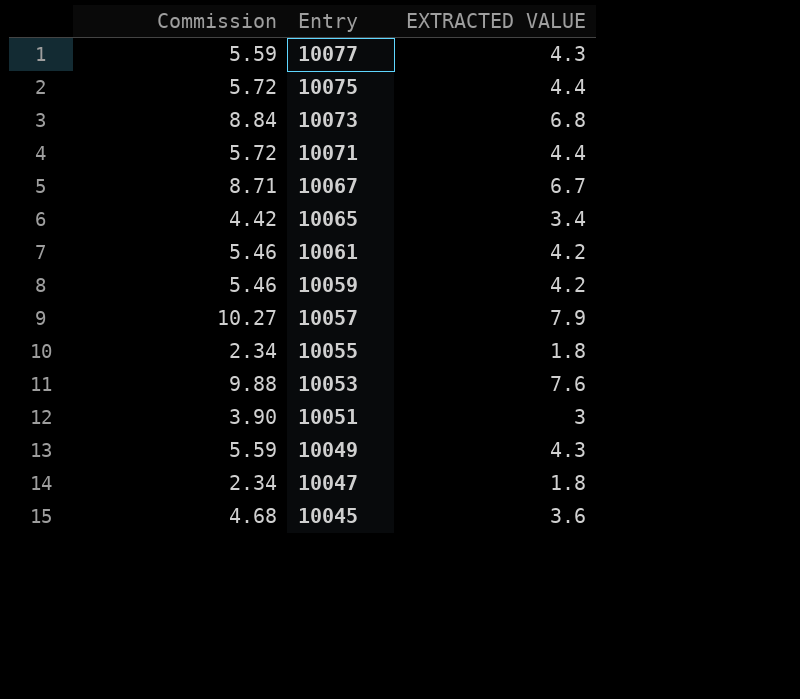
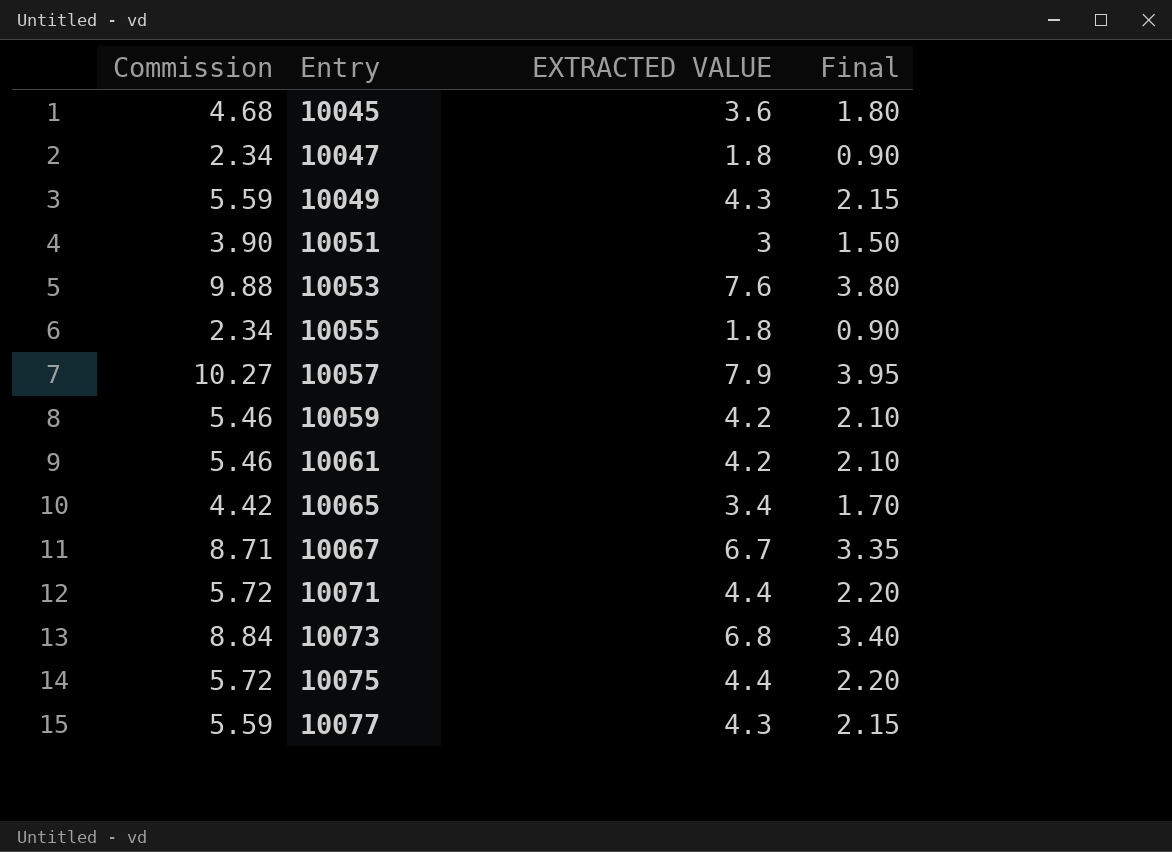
row order: Entry descending -> Entry ascending
column Final | formula: none -> [EXTRACTED VALUE] * 0.5

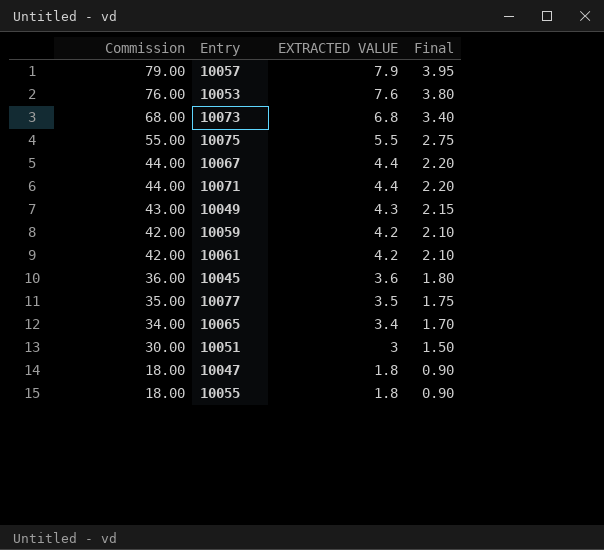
row order: Entry ascending -> Commission descending
column Commission | formula: [EXTRACTED VALUE] * 1.3 -> [EXTRACTED VALUE] * 10
10075 | EXTRACTED VALUE: 4.4 -> 5.5
10075 | Final: 2.20 -> 2.75
10067 | EXTRACTED VALUE: 6.7 -> 4.4
10067 | Final: 3.35 -> 2.20
10077 | EXTRACTED VALUE: 4.3 -> 3.5
10077 | Final: 2.15 -> 1.75

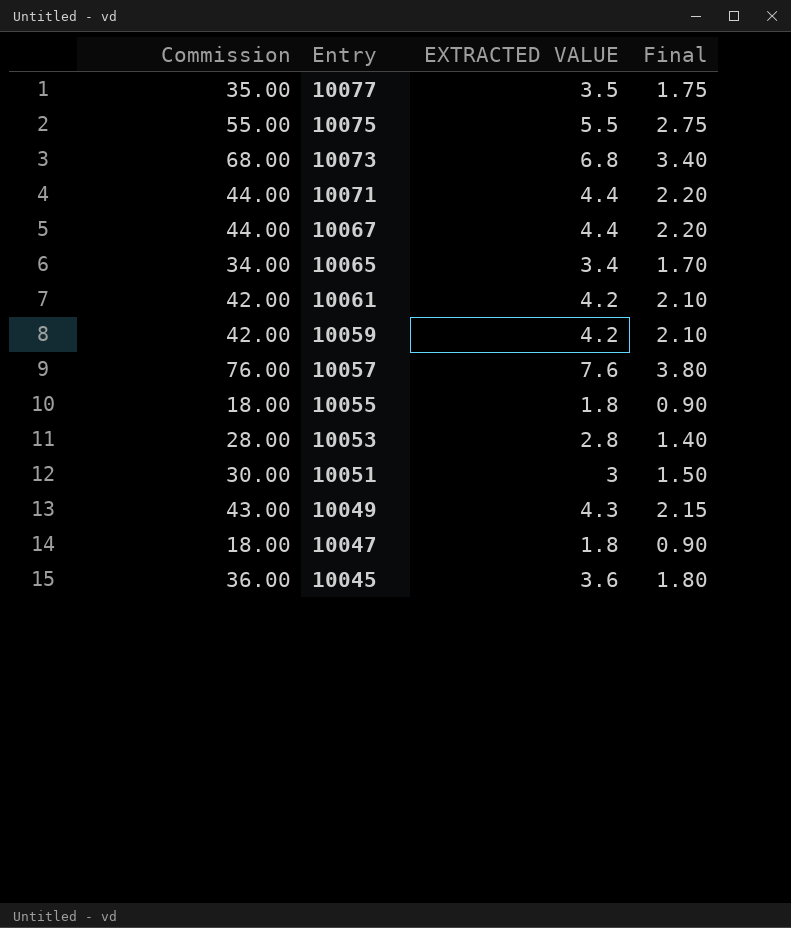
row order: Commission descending -> Entry descending
10057 | Commission: 79.00 -> 76.00
10057 | EXTRACTED VALUE: 7.9 -> 7.6
10057 | Final: 3.95 -> 3.80
10053 | Commission: 76.00 -> 28.00
10053 | EXTRACTED VALUE: 7.6 -> 2.8
10053 | Final: 3.80 -> 1.40

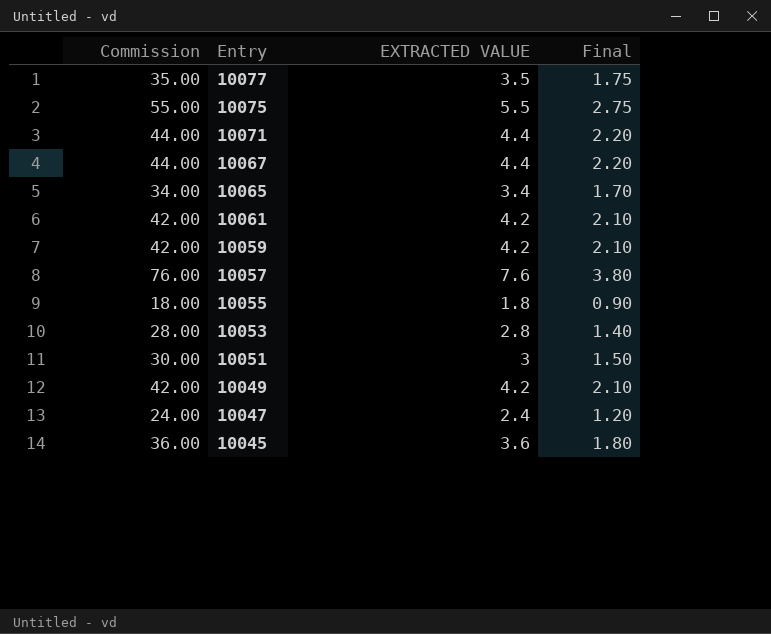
row 10073: 68.00 | 6.8 | 3.40 -> none
10049 | Commission: 43.00 -> 42.00
10049 | EXTRACTED VALUE: 4.3 -> 4.2
10049 | Final: 2.15 -> 2.10
10047 | Commission: 18.00 -> 24.00
10047 | EXTRACTED VALUE: 1.8 -> 2.4
10047 | Final: 0.90 -> 1.20

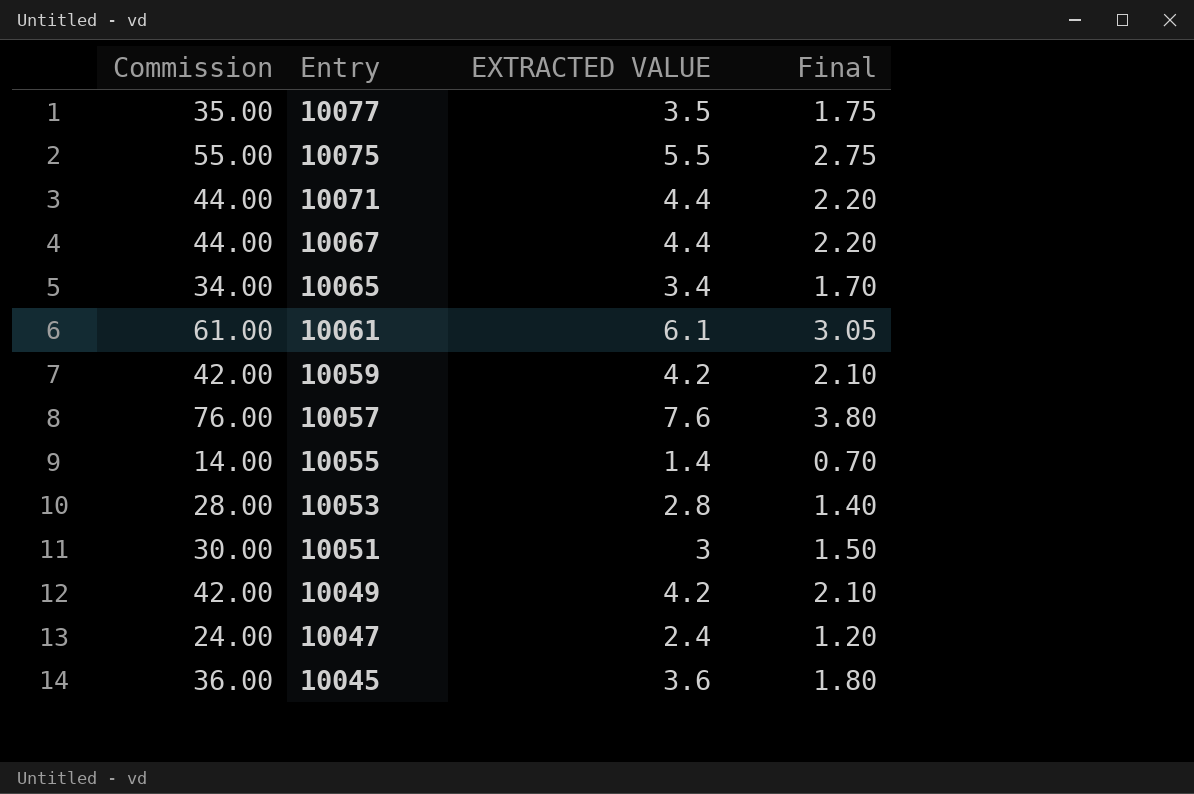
10061 | Commission: 42.00 -> 61.00
10061 | EXTRACTED VALUE: 4.2 -> 6.1
10061 | Final: 2.10 -> 3.05
10055 | Commission: 18.00 -> 14.00
10055 | EXTRACTED VALUE: 1.8 -> 1.4
10055 | Final: 0.90 -> 0.70

